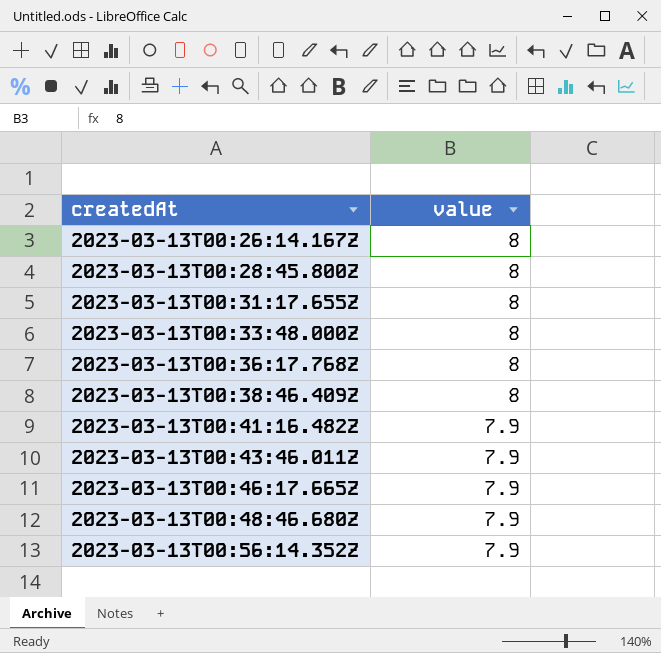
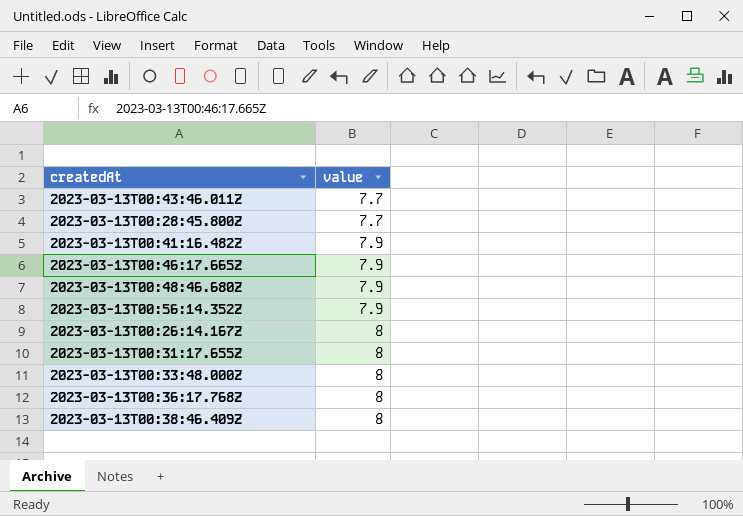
row order: createdAt ascending -> value ascending
2023-03-13T00:43:46.011Z | value: 7.9 -> 7.7
2023-03-13T00:28:45.800Z | value: 8 -> 7.7

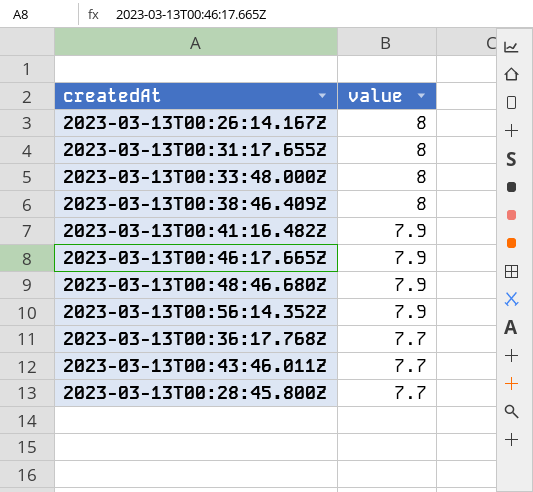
row order: value ascending -> value descending
2023-03-13T00:36:17.768Z | value: 8 -> 7.7

